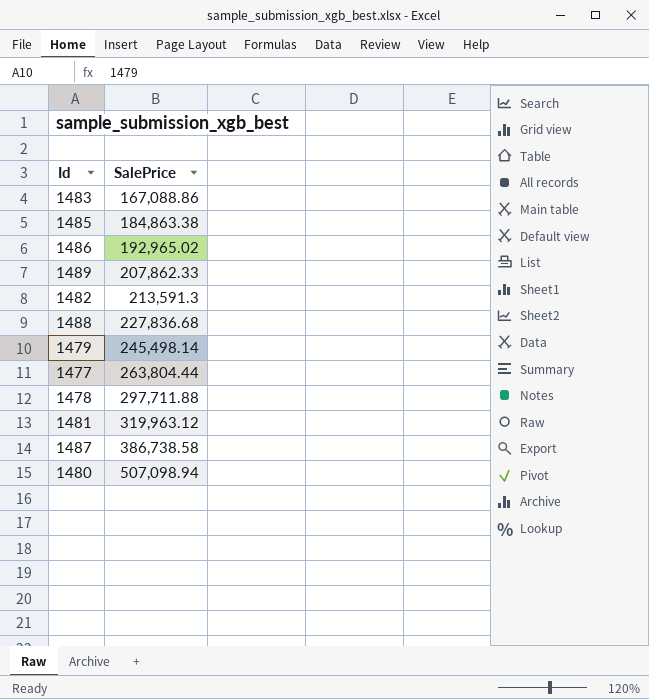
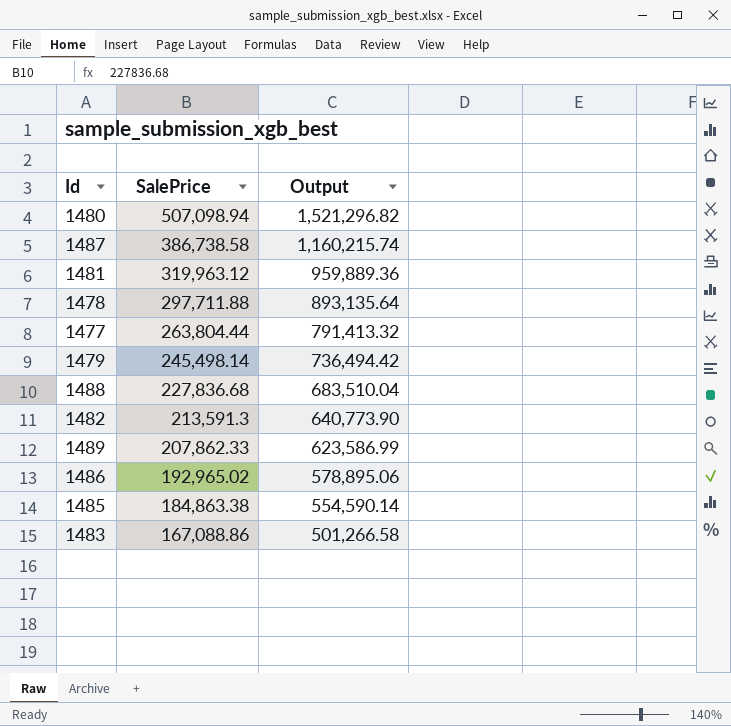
row order: SalePrice ascending -> SalePrice descending
column Output | formula: none -> [SalePrice] * 3

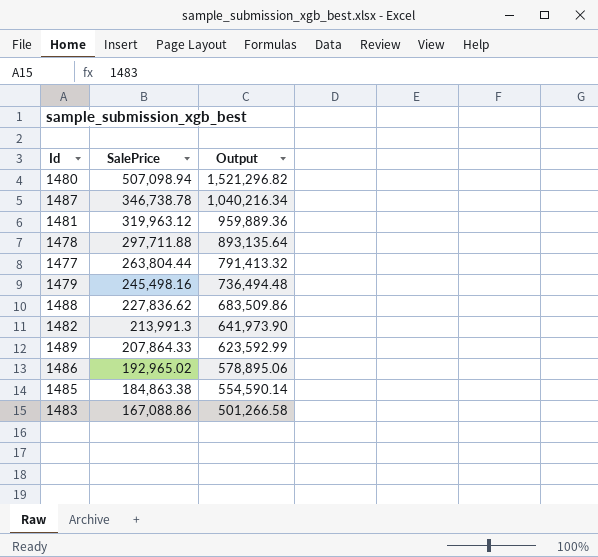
1487 | SalePrice: 386,738.58 -> 346,738.78
1487 | Output: 1,160,215.74 -> 1,040,216.34
1479 | SalePrice: 245,498.14 -> 245,498.16
1479 | Output: 736,494.42 -> 736,494.48
1488 | SalePrice: 227,836.68 -> 227,836.62
1488 | Output: 683,510.04 -> 683,509.86
1482 | SalePrice: 213,591.3 -> 213,991.3
1482 | Output: 640,773.90 -> 641,973.90
1489 | SalePrice: 207,862.33 -> 207,864.33
1489 | Output: 623,586.99 -> 623,592.99

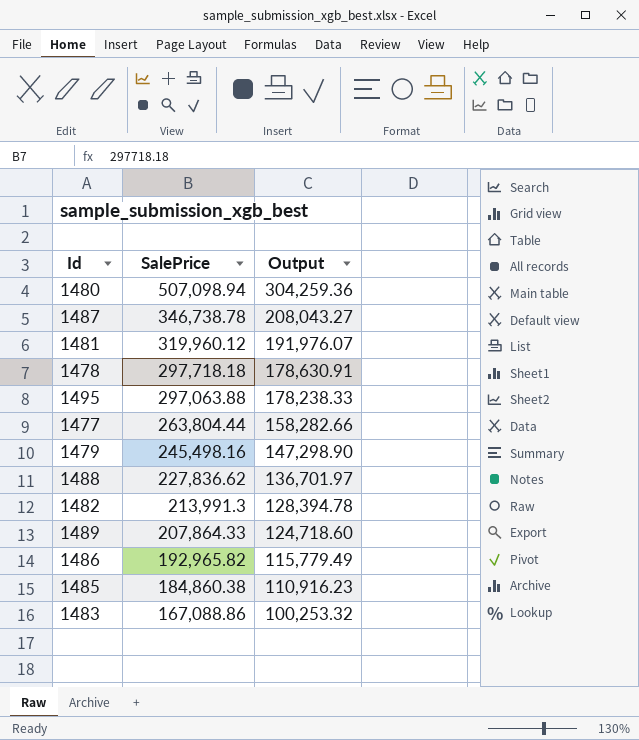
column Output | formula: [SalePrice] * 3 -> [SalePrice] * 0.6
1481 | SalePrice: 319,963.12 -> 319,960.12
1478 | SalePrice: 297,711.88 -> 297,718.18
row 1495: none -> 297,063.88 | 178,238.33
1486 | SalePrice: 192,965.02 -> 192,965.82
1485 | SalePrice: 184,863.38 -> 184,860.38

